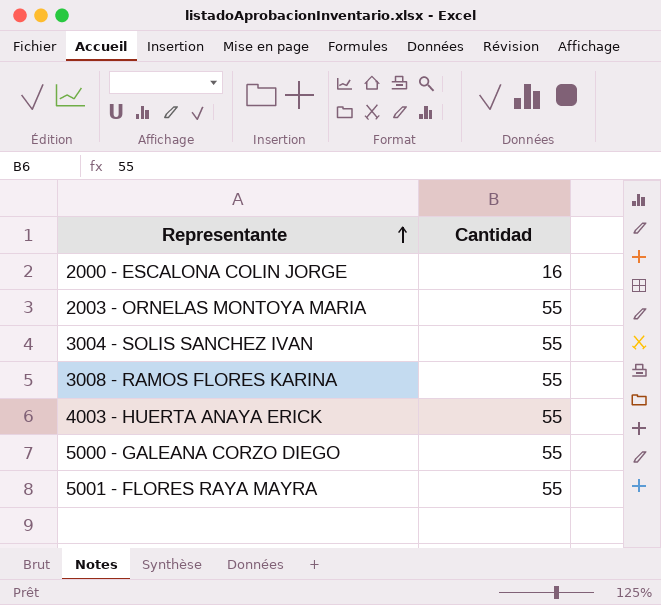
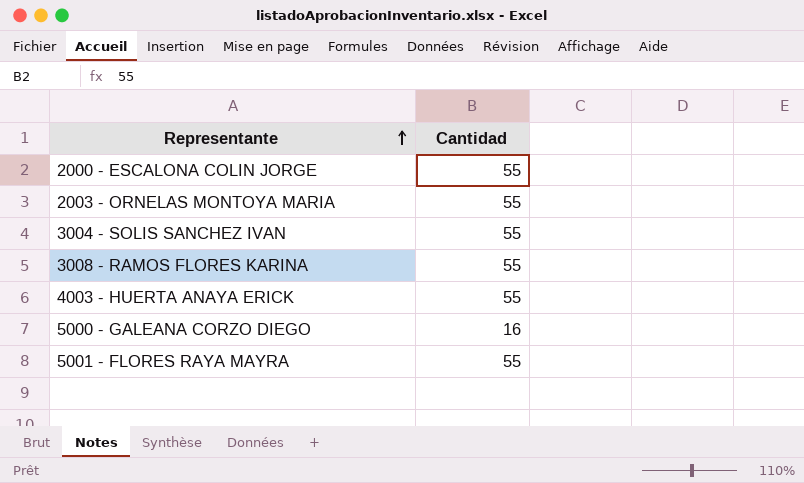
2000 - ESCALONA COLIN JORGE | Cantidad: 16 -> 55
5000 - GALEANA CORZO DIEGO | Cantidad: 55 -> 16

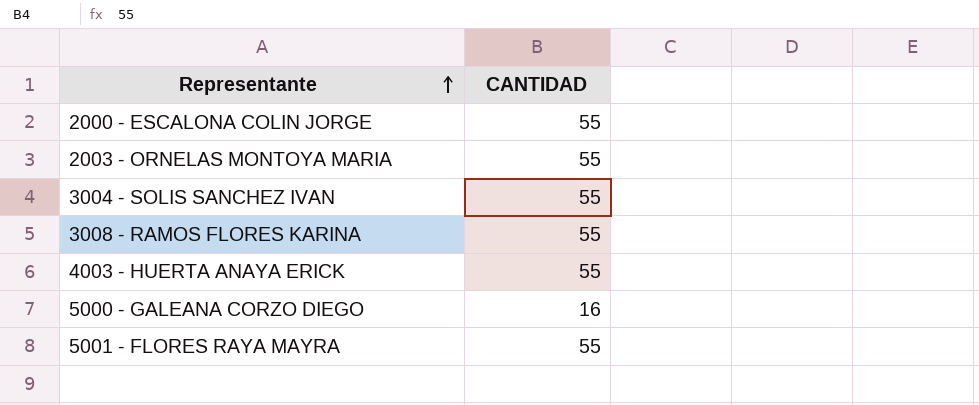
column name: Cantidad -> CANTIDAD

